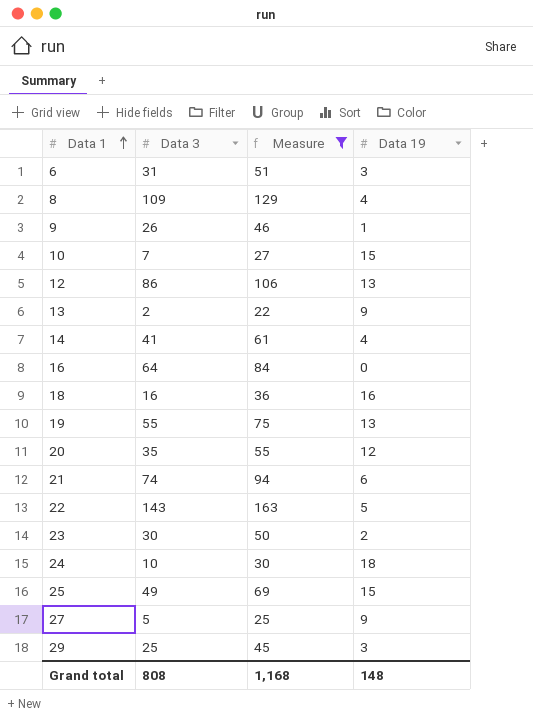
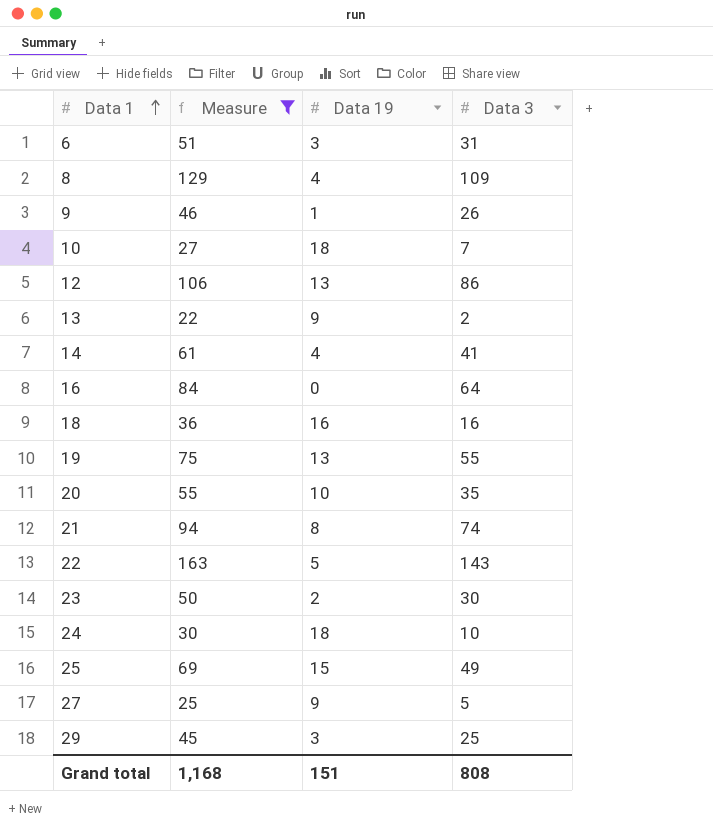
column Data 3 | position: 2 -> 4
10 | Data 19: 15 -> 18
20 | Data 19: 12 -> 10
21 | Data 19: 6 -> 8
Grand total | Data 19: 148 -> 151

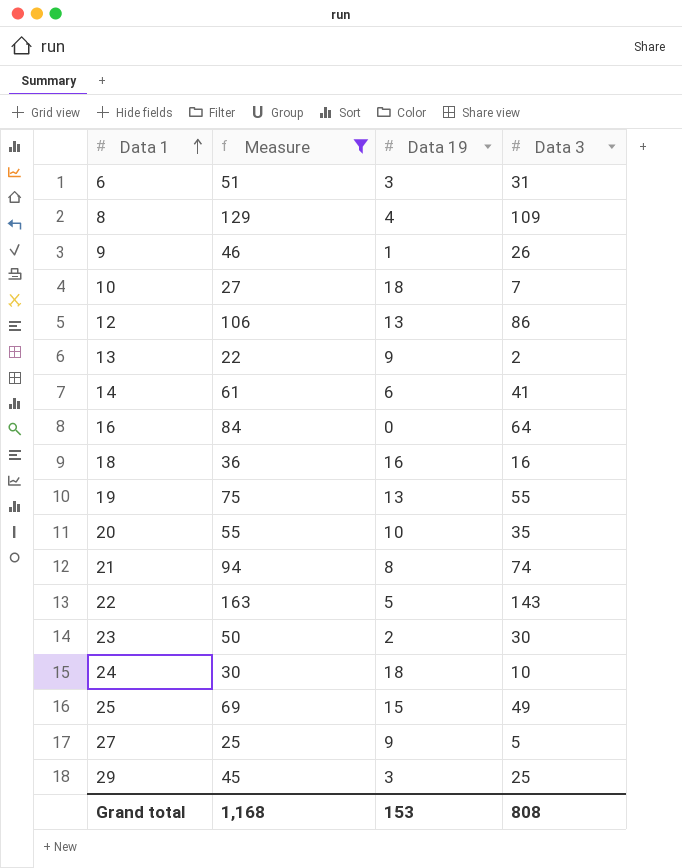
14 | Data 19: 4 -> 6
Grand total | Data 19: 151 -> 153

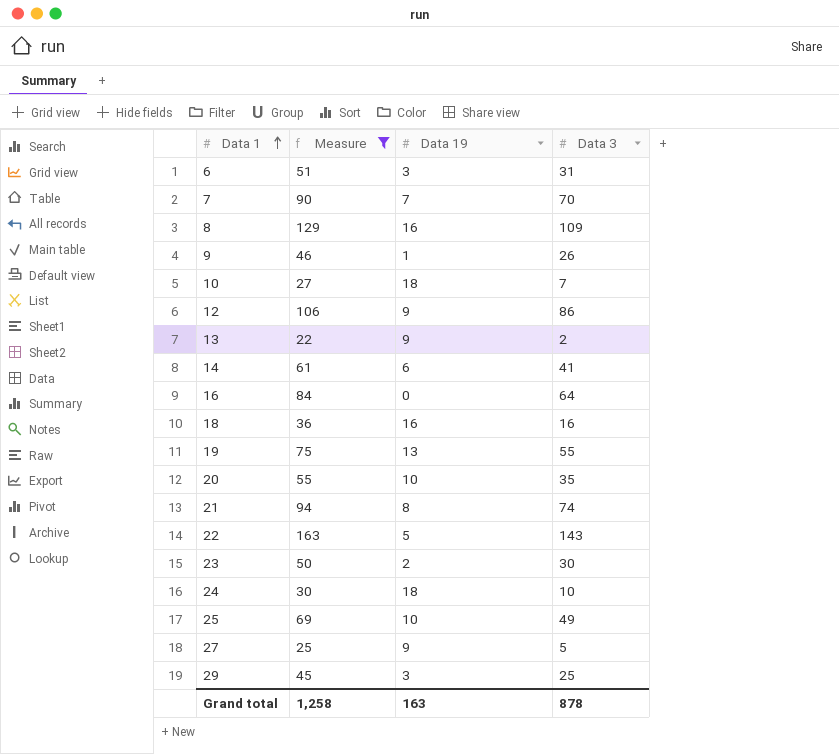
row 7: none -> 90 | 7 | 70
8 | Data 19: 4 -> 16
12 | Data 19: 13 -> 9
25 | Data 19: 15 -> 10
Grand total | Measure: 1,168 -> 1,258
Grand total | Data 19: 153 -> 163
Grand total | Data 3: 808 -> 878

